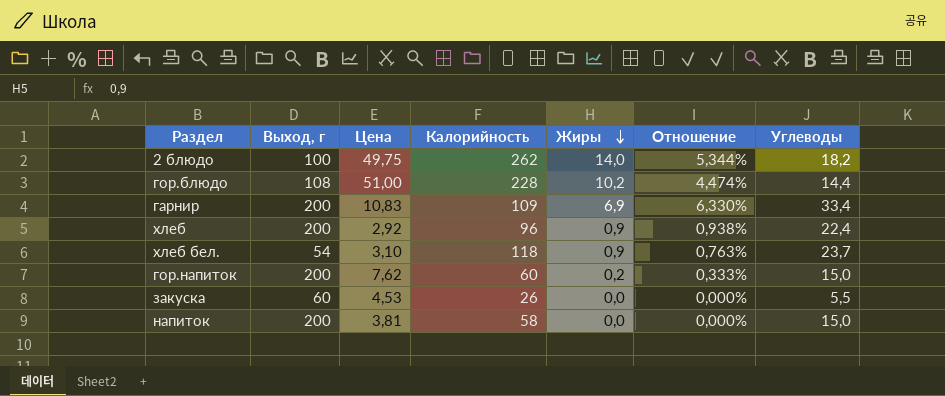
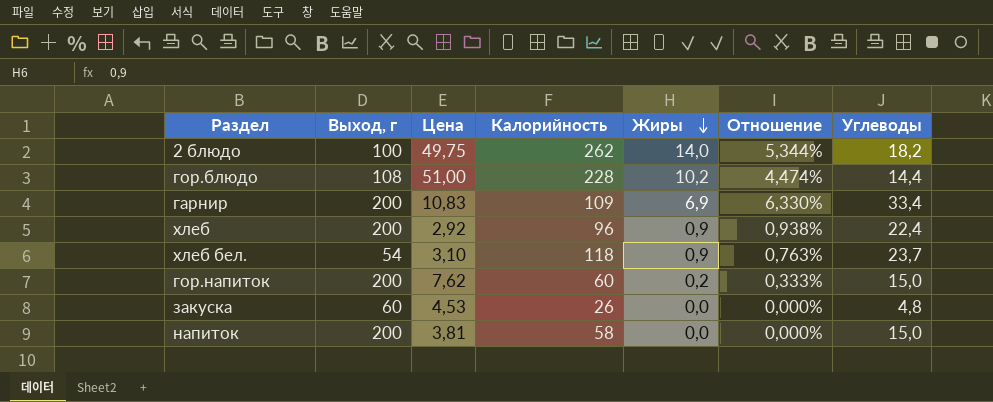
закуска | Углеводы: 5,5 -> 4,8

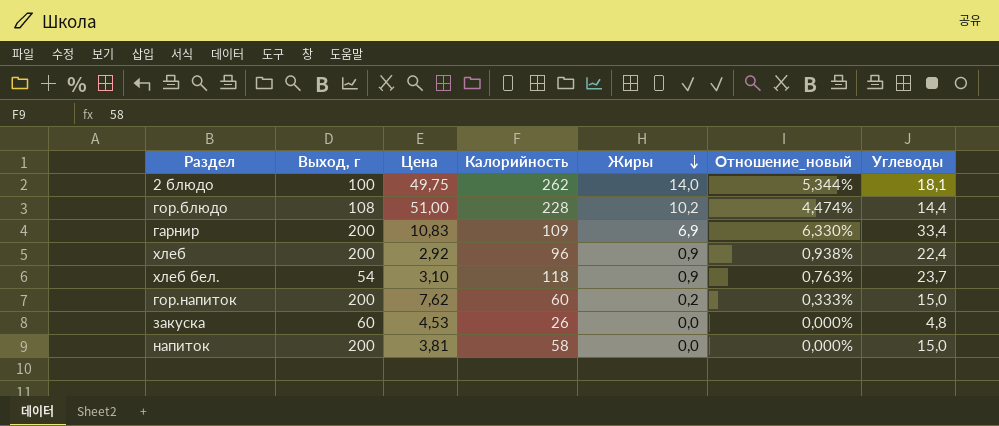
column name: Отношение -> Отношение_новый
2 блюдо | Углеводы: 18,2 -> 18,1

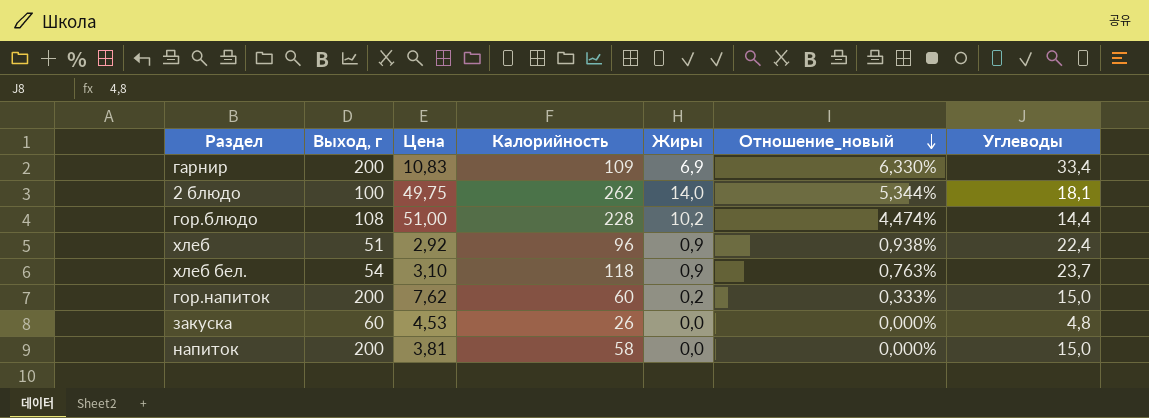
row order: Жиры descending -> Отношение_новый descending
хлеб | Выход, г: 200 -> 51

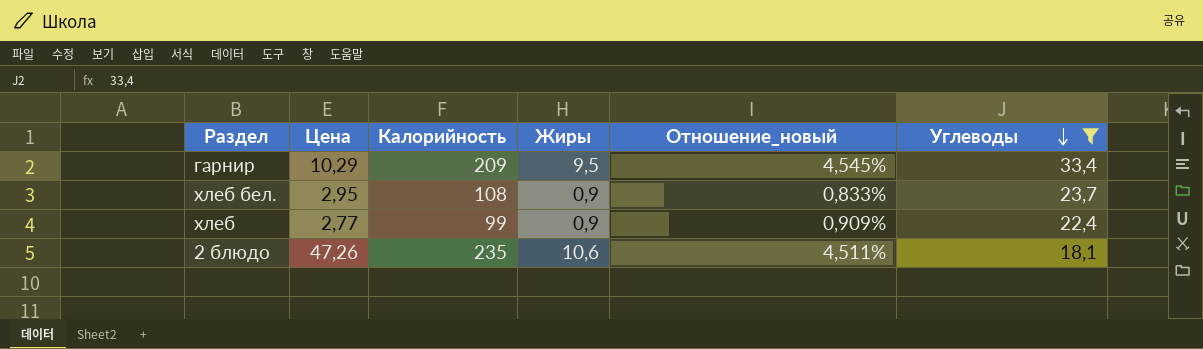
filter: none -> Углеводы >= 18,1
row order: Отношение_новый descending -> Углеводы descending
column Выход, г | position: 2 -> none
гарнир | Цена: 10,83 -> 10,29
гарнир | Калорийность: 109 -> 209
гарнир | Жиры: 6,9 -> 9,5
гарнир | Отношение_новый: 6,330% -> 4,545%
хлеб бел. | Цена: 3,10 -> 2,95
хлеб бел. | Калорийность: 118 -> 108
хлеб бел. | Отношение_новый: 0,763% -> 0,833%
хлеб | Цена: 2,92 -> 2,77
хлеб | Калорийность: 96 -> 99
хлеб | Отношение_новый: 0,938% -> 0,909%
2 блюдо | Цена: 49,75 -> 47,26
2 блюдо | Калорийность: 262 -> 235
2 блюдо | Жиры: 14,0 -> 10,6
2 блюдо | Отношение_новый: 5,344% -> 4,511%

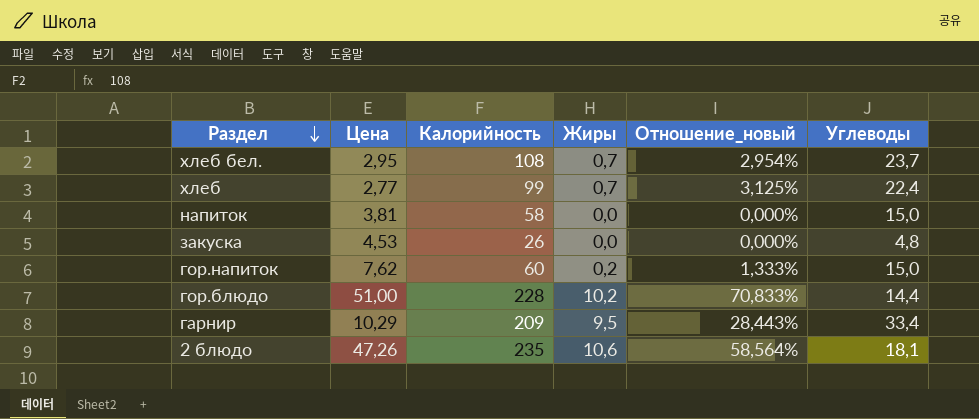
filter: Углеводы >= 18,1 -> none
row order: Углеводы descending -> Раздел descending
column Отношение_новый | formula: [Жиры] / [Калорийность] -> [Жиры] / [Углеводы]
хлеб бел. | Жиры: 0,9 -> 0,7
хлеб | Жиры: 0,9 -> 0,7

